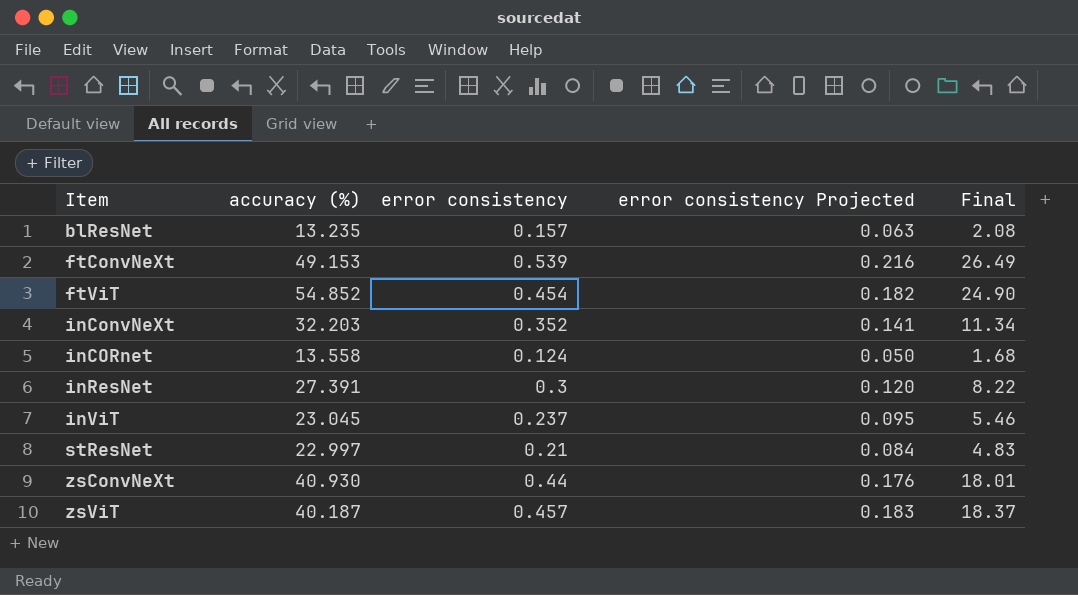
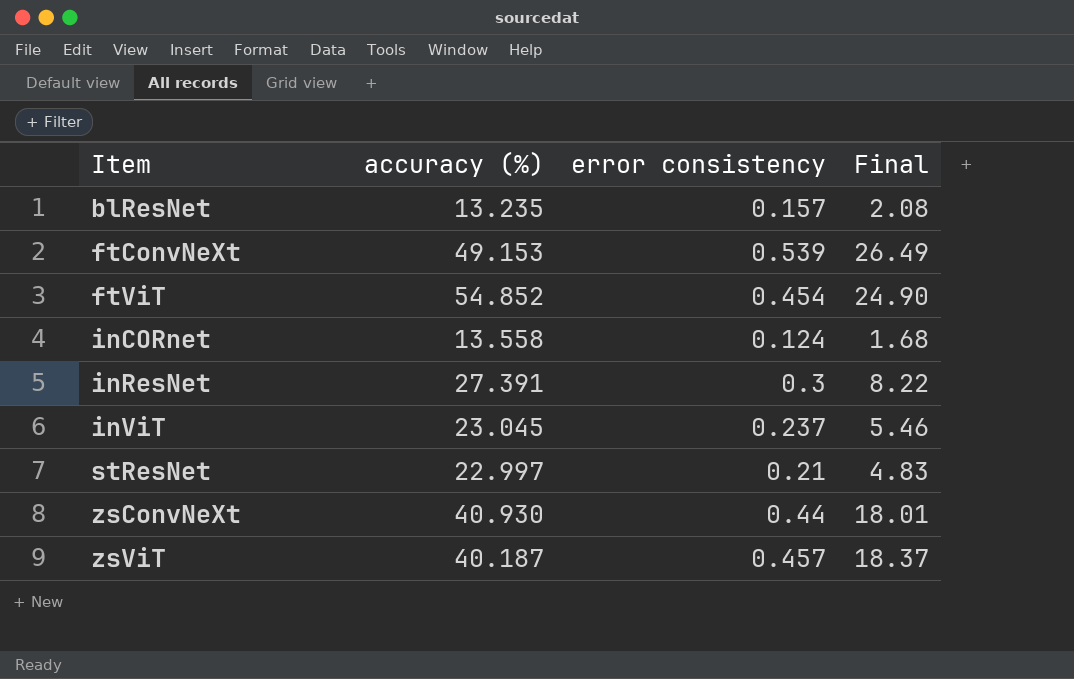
column error consistency Projected | formula: [error consistency] * 0.4 -> none
row inConvNeXt: 32.203 | 0.352 | 0.141 | 11.34 -> none

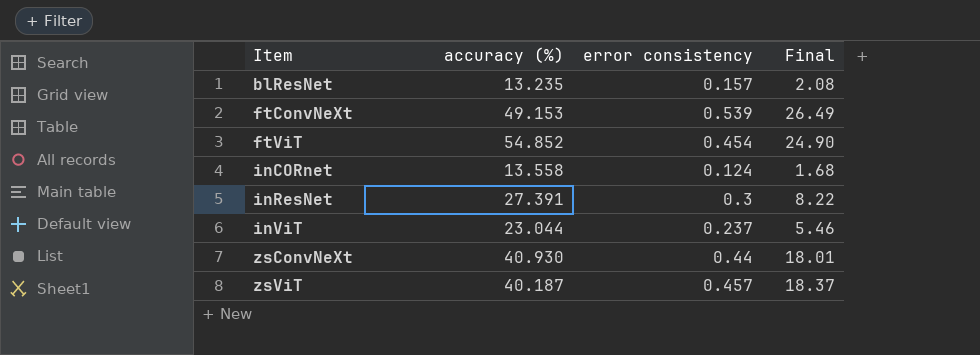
row stResNet: 22.997 | 0.21 | 4.83 -> none
inViT | accuracy (%): 23.045 -> 23.044

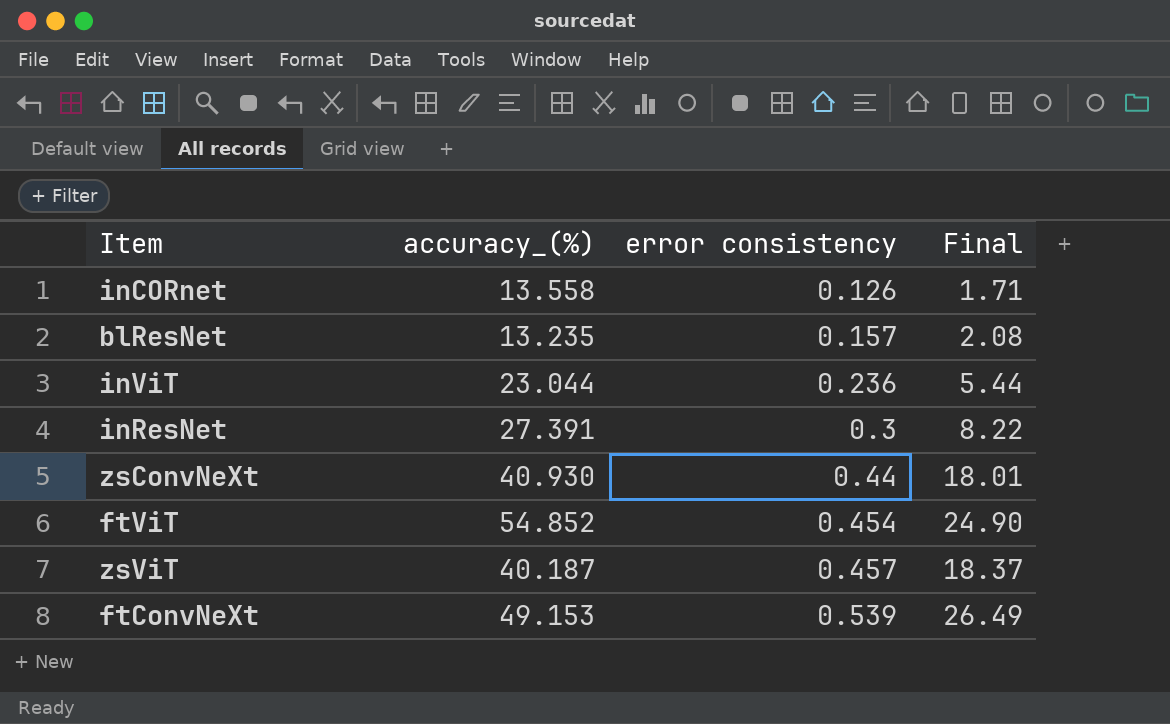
row order: Item ascending -> error consistency ascending
column name: accuracy (%) -> accuracy_(%)
inCORnet | error consistency: 0.124 -> 0.126
inCORnet | Final: 1.68 -> 1.71
inViT | error consistency: 0.237 -> 0.236
inViT | Final: 5.46 -> 5.44

